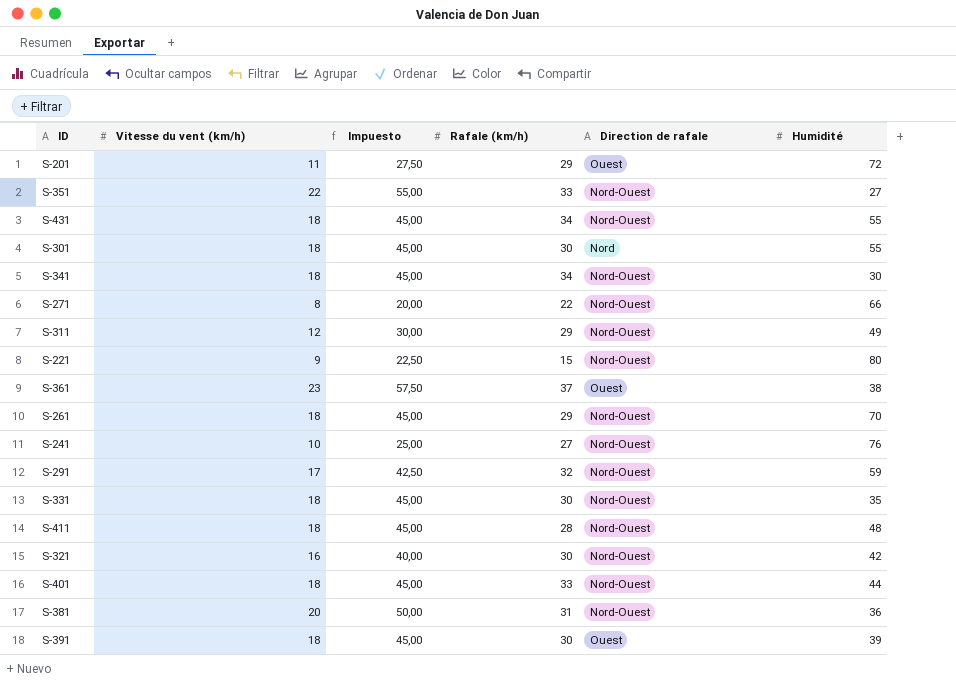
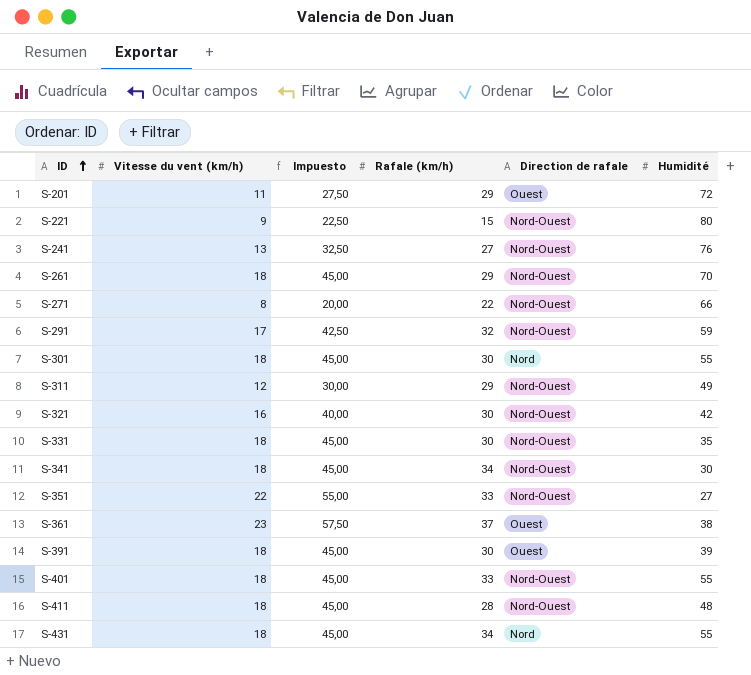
row order: none -> ID ascending
row S-381: 20 | 50,00 | 31 | Nord-Ouest | 36 -> none
S-241 | Vitesse du vent (km/h): 10 -> 13
S-241 | Impuesto: 25,00 -> 32,50
S-401 | Humidité: 44 -> 55
S-431 | Direction de rafale: Nord-Ouest -> Nord

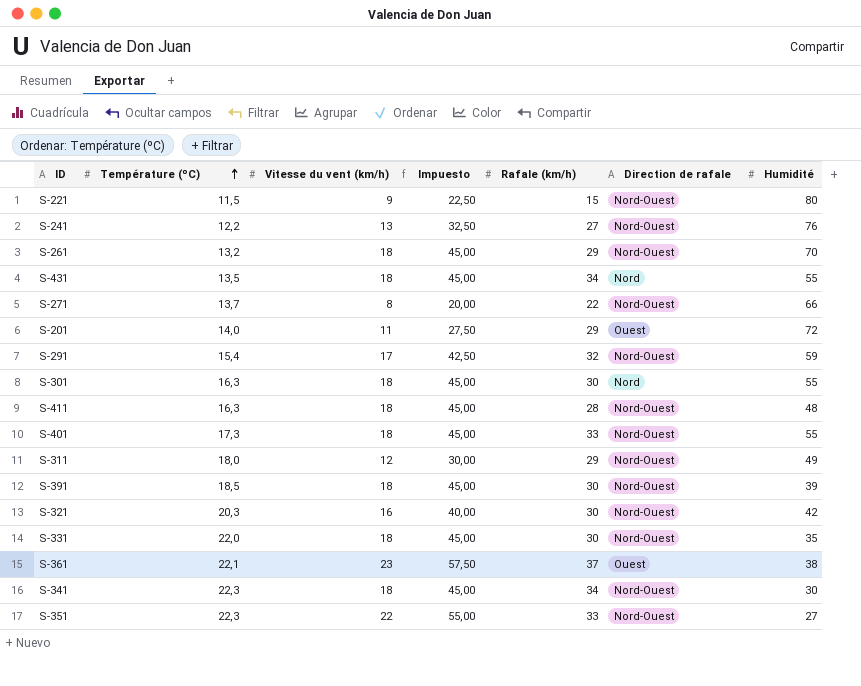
row order: ID ascending -> Température (ºC) ascending
column Température (ºC) | position: none -> 2
S-391 | Direction de rafale: Ouest -> Nord-Ouest

